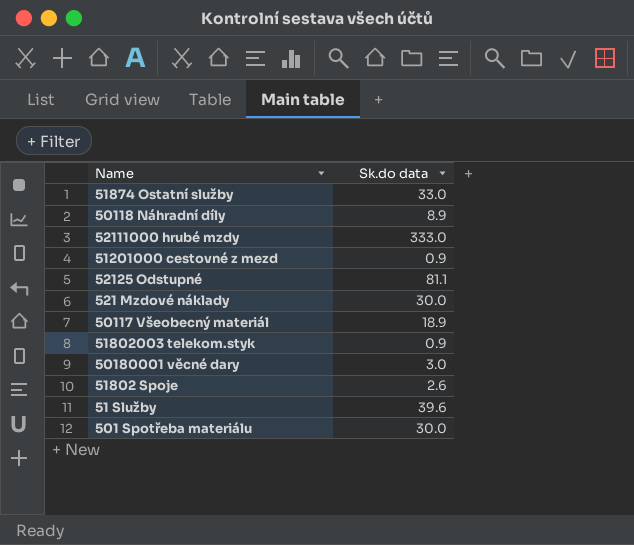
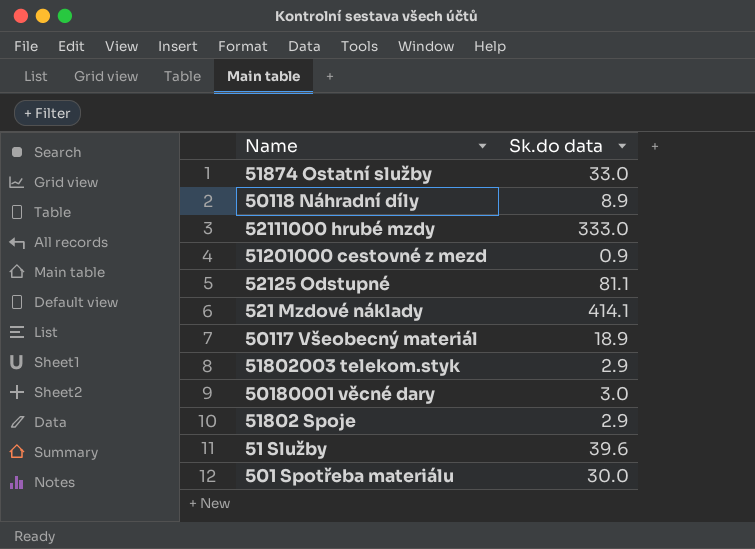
521 Mzdové náklady | Sk.do data: 30.0 -> 414.1
51802003 telekom.styk | Sk.do data: 0.9 -> 2.9
51802 Spoje | Sk.do data: 2.6 -> 2.9

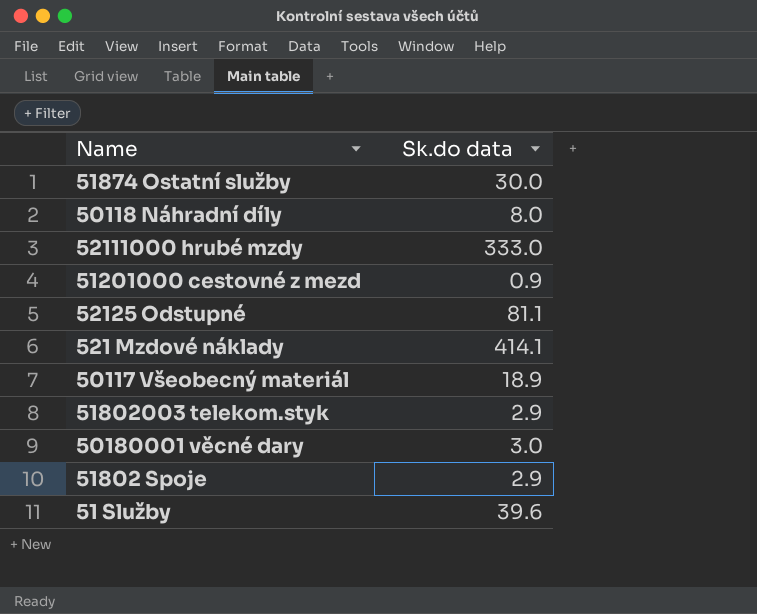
row 501 Spotřeba materiálu: 30.0 -> none
51874 Ostatní služby | Sk.do data: 33.0 -> 30.0
50118 Náhradní díly | Sk.do data: 8.9 -> 8.0

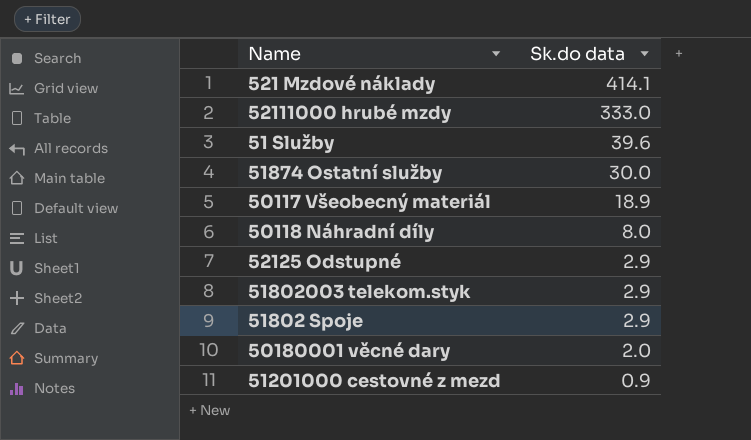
row order: none -> Sk.do data descending
52125 Odstupné | Sk.do data: 81.1 -> 2.9
50180001 věcné dary | Sk.do data: 3.0 -> 2.0

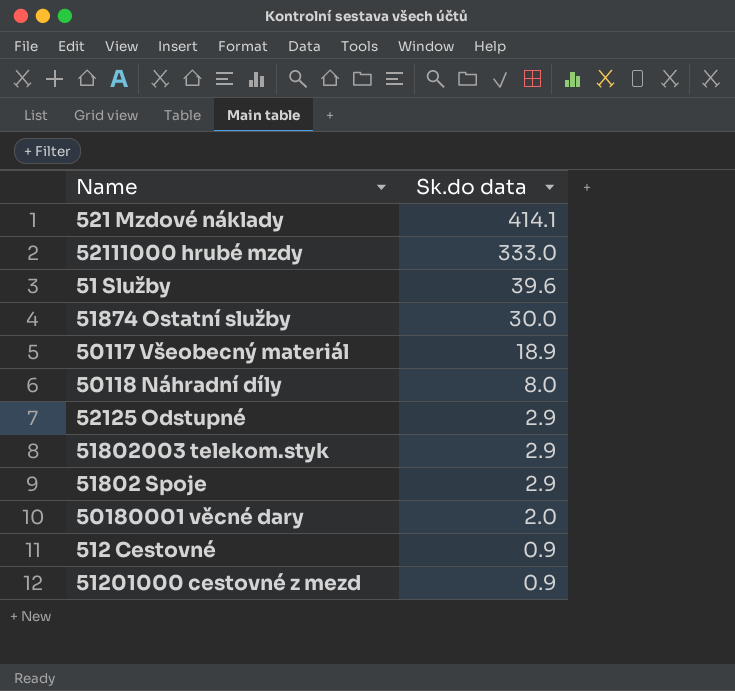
row 512 Cestovné: none -> 0.9

